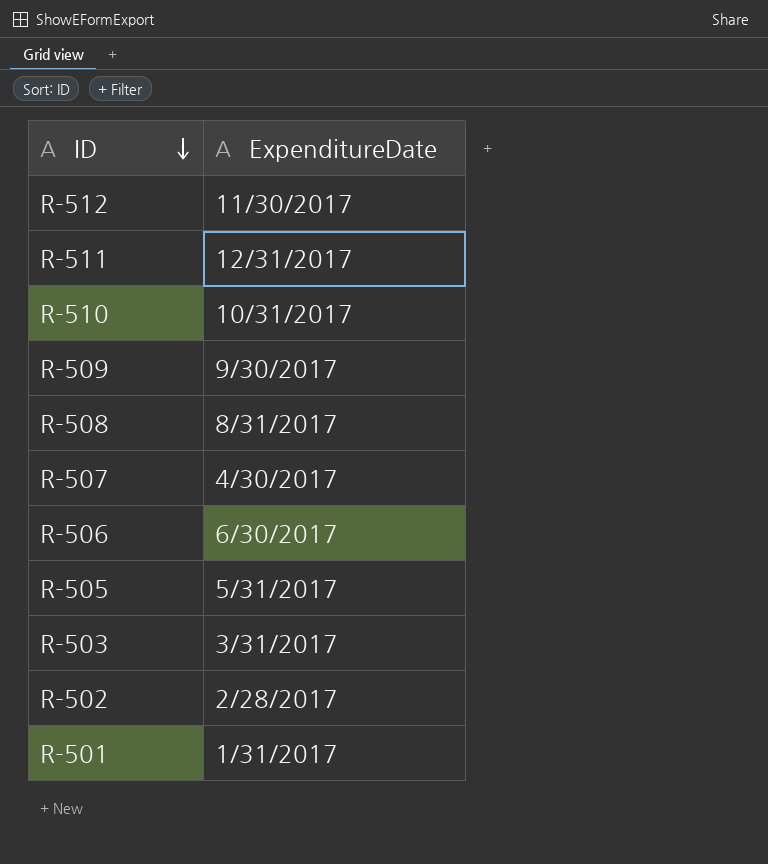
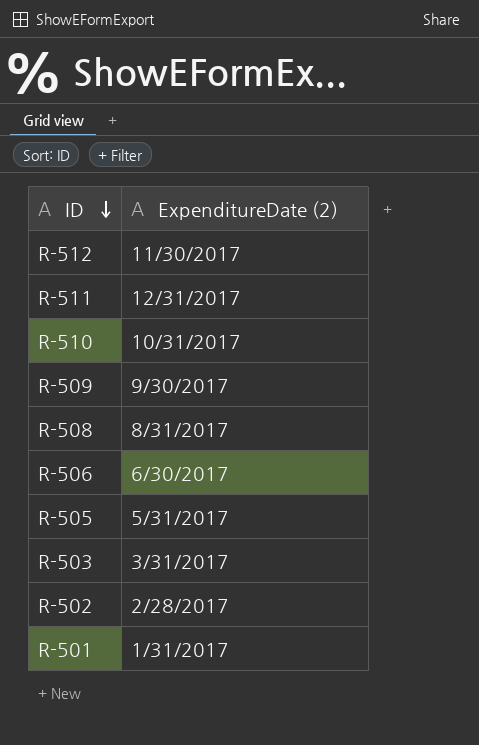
column name: ExpenditureDate -> ExpenditureDate (2)
row R-507: 4/30/2017 -> none

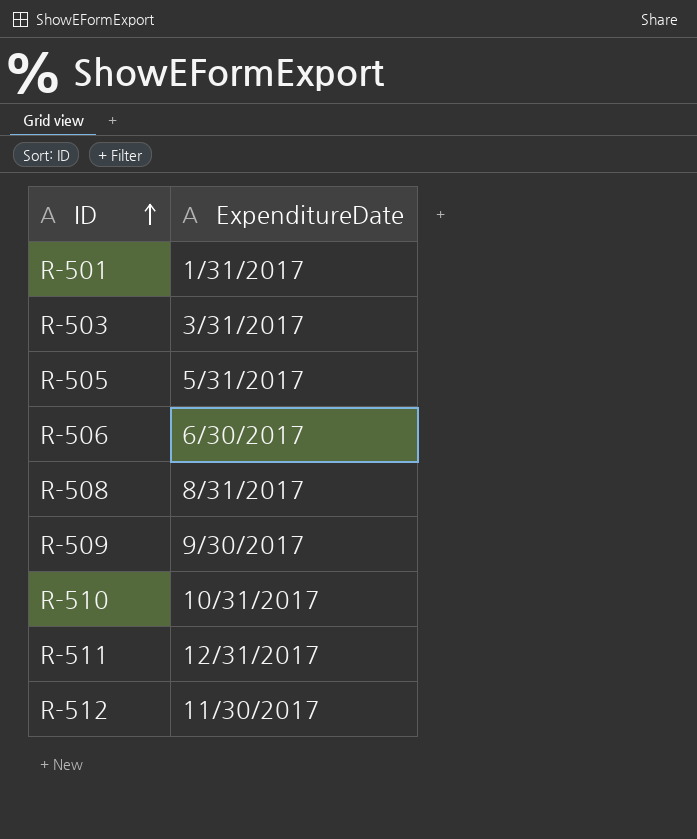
row order: ID descending -> ID ascending
column name: ExpenditureDate (2) -> ExpenditureDate
row R-502: 2/28/2017 -> none

